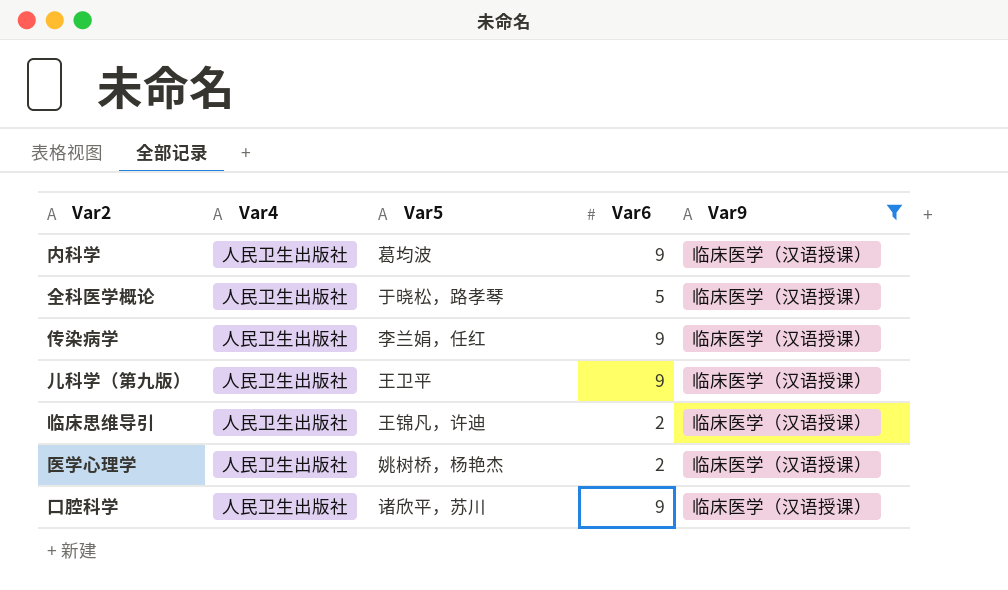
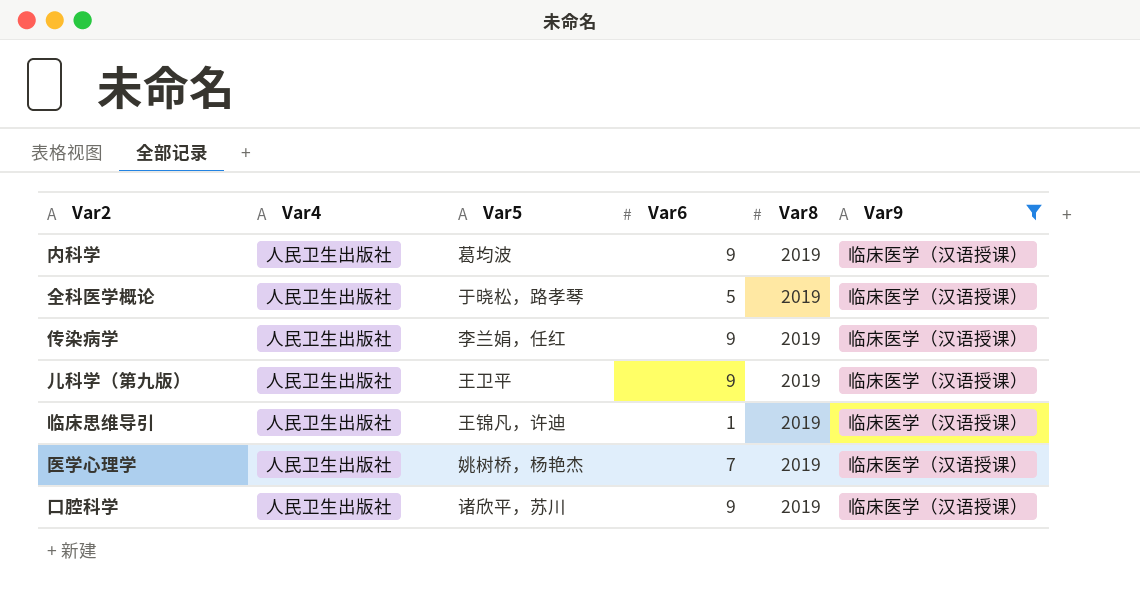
column Var8 | position: none -> 5
临床思维导引 | Var6: 2 -> 1
医学心理学 | Var6: 2 -> 7

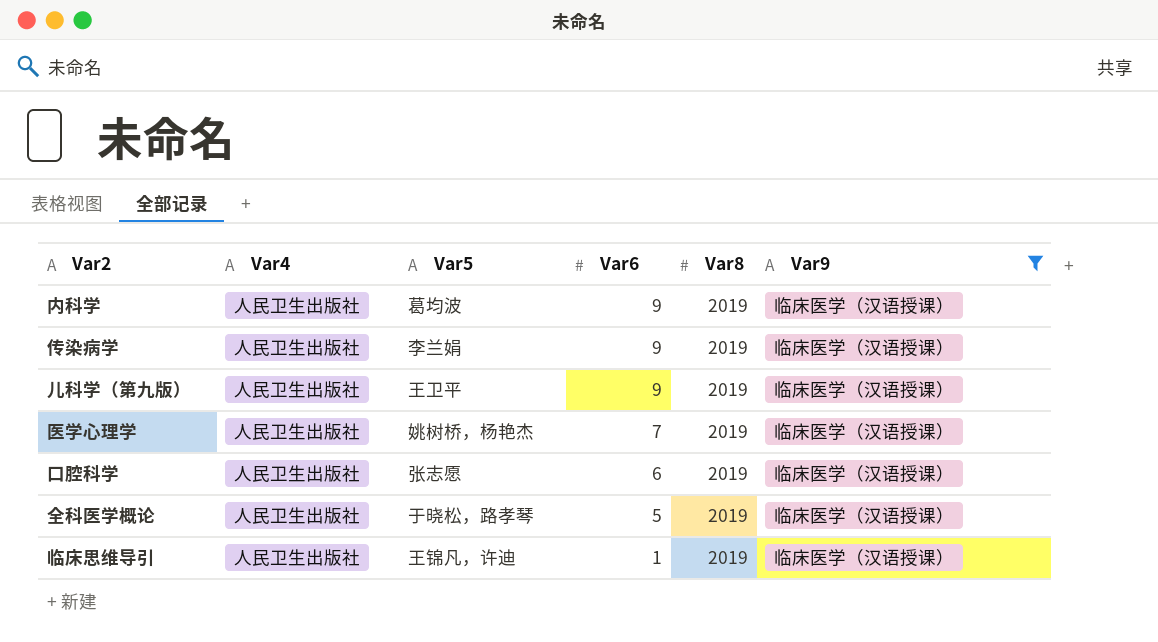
row order: none -> Var6 descending
传染病学 | Var5: 李兰娟，任红 -> 李兰娟
口腔科学 | Var5: 诸欣平，苏川 -> 张志愿
口腔科学 | Var6: 9 -> 6

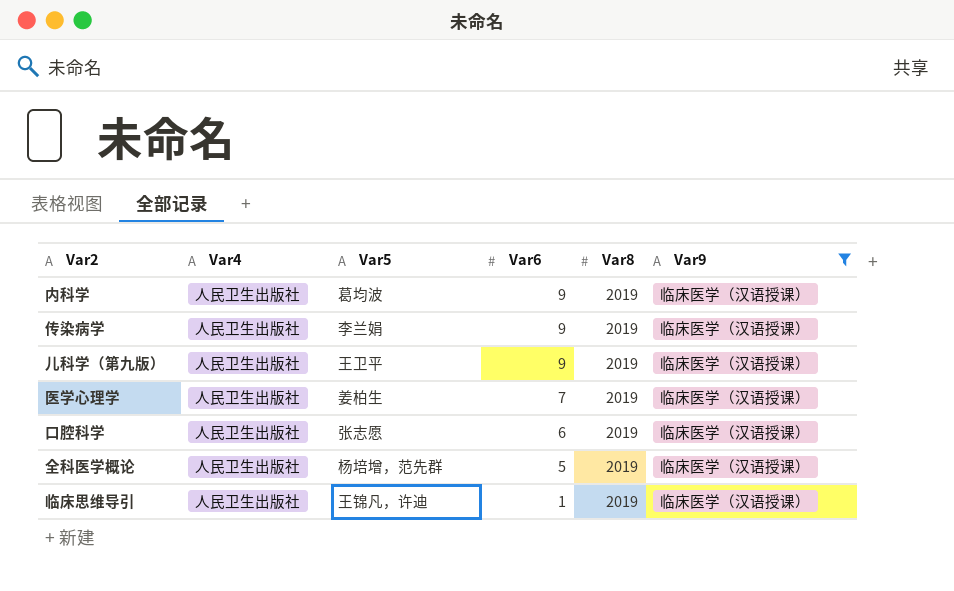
医学心理学 | Var5: 姚树桥，杨艳杰 -> 姜柏生
全科医学概论 | Var5: 于晓松，路孝琴 -> 杨培增，范先群

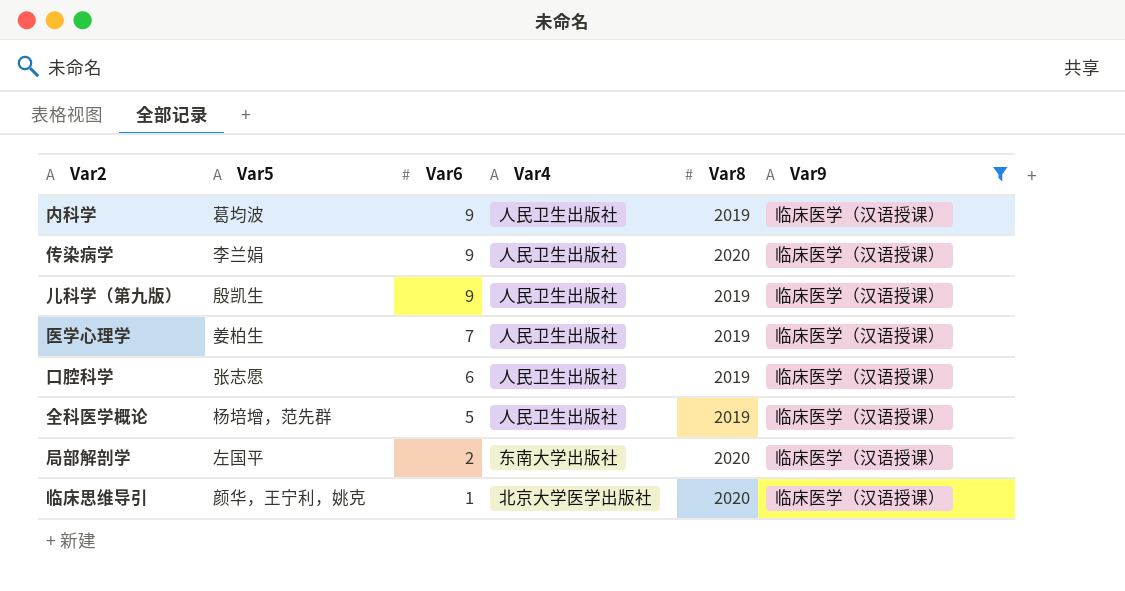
column Var4 | position: 2 -> 4
传染病学 | Var8: 2019 -> 2020
儿科学（第九版） | Var5: 王卫平 -> 殷凯生
row 局部解剖学: none -> 左国平 | 2 | 东南大学出版社 | 2020 | 临床医学（汉语授课）
临床思维导引 | Var5: 王锦凡，许迪 -> 颜华，王宁利，姚克
临床思维导引 | Var4: 人民卫生出版社 -> 北京大学医学出版社
临床思维导引 | Var8: 2019 -> 2020

